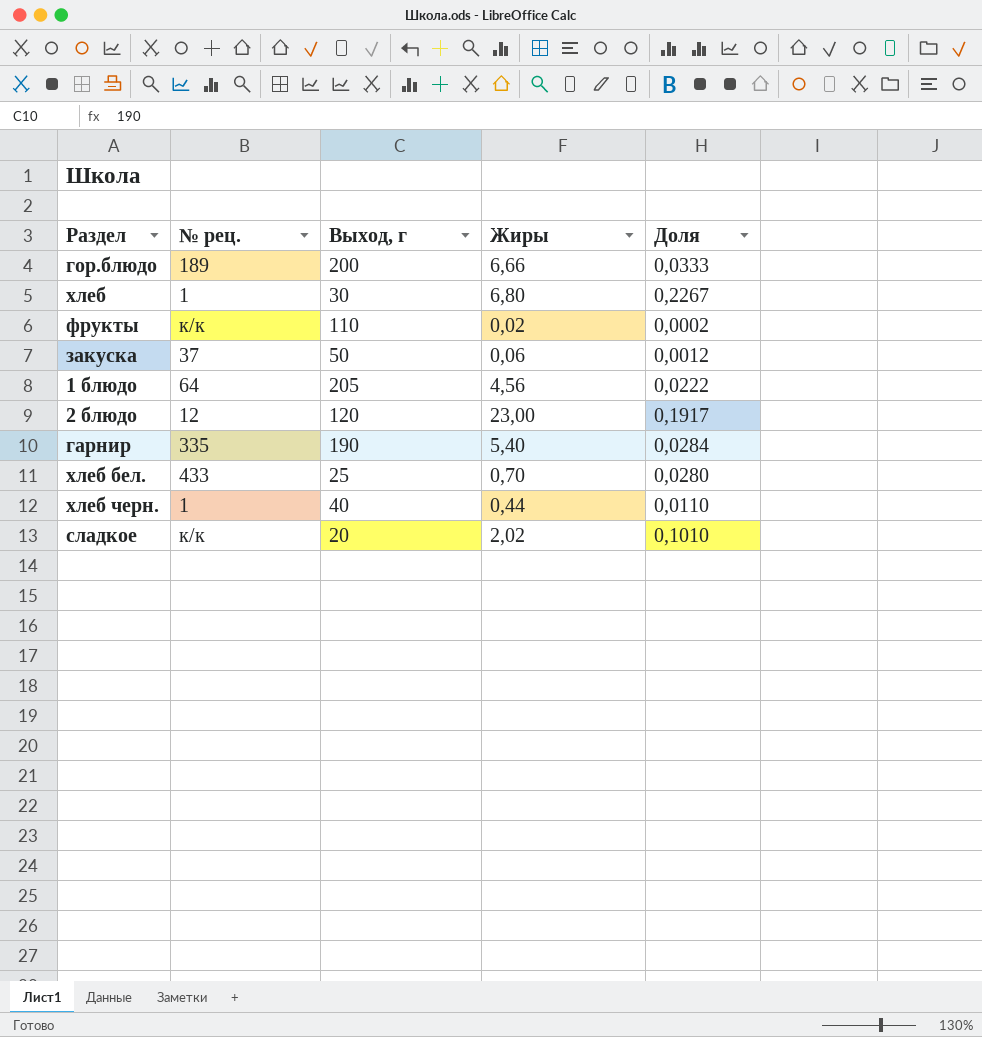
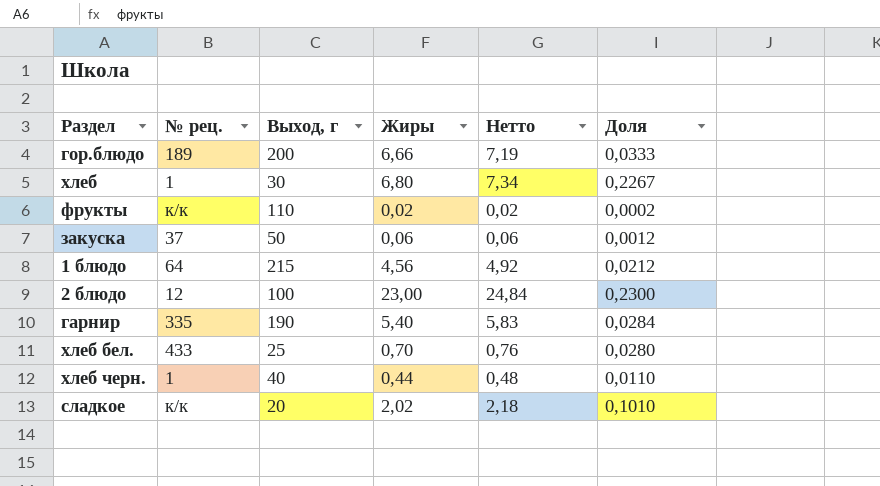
column Нетто | formula: none -> [Жиры] * 1,08
1 блюдо | Выход, г: 205 -> 215
1 блюдо | Доля: 0,0222 -> 0,0212
2 блюдо | Выход, г: 120 -> 100
2 блюдо | Доля: 0,1917 -> 0,2300

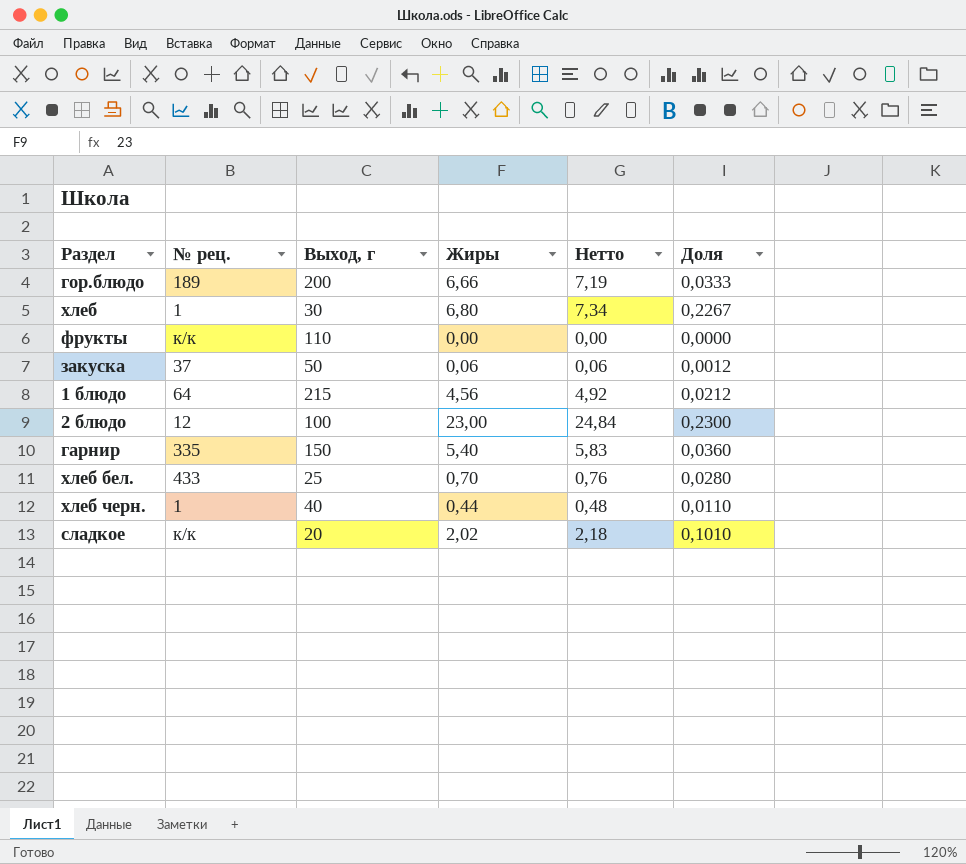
фрукты | Жиры: 0,02 -> 0,00
фрукты | Нетто: 0,02 -> 0,00
фрукты | Доля: 0,0002 -> 0,0000
гарнир | Выход, г: 190 -> 150
гарнир | Доля: 0,0284 -> 0,0360

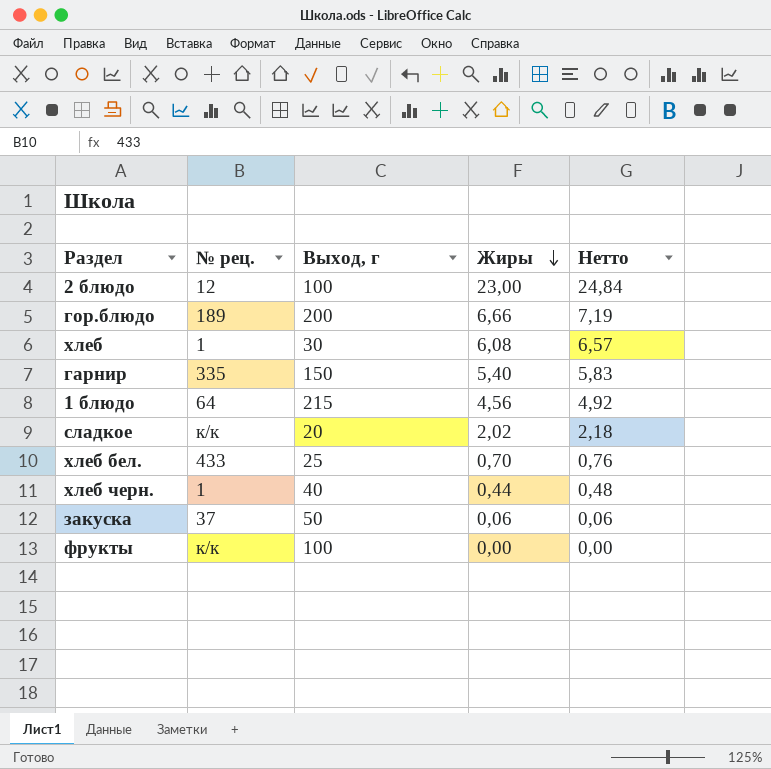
row order: none -> Жиры descending
column Доля | formula: [Жиры] / [Выход, г] -> none
хлеб | Жиры: 6,80 -> 6,08
хлеб | Нетто: 7,34 -> 6,57
фрукты | Выход, г: 110 -> 100

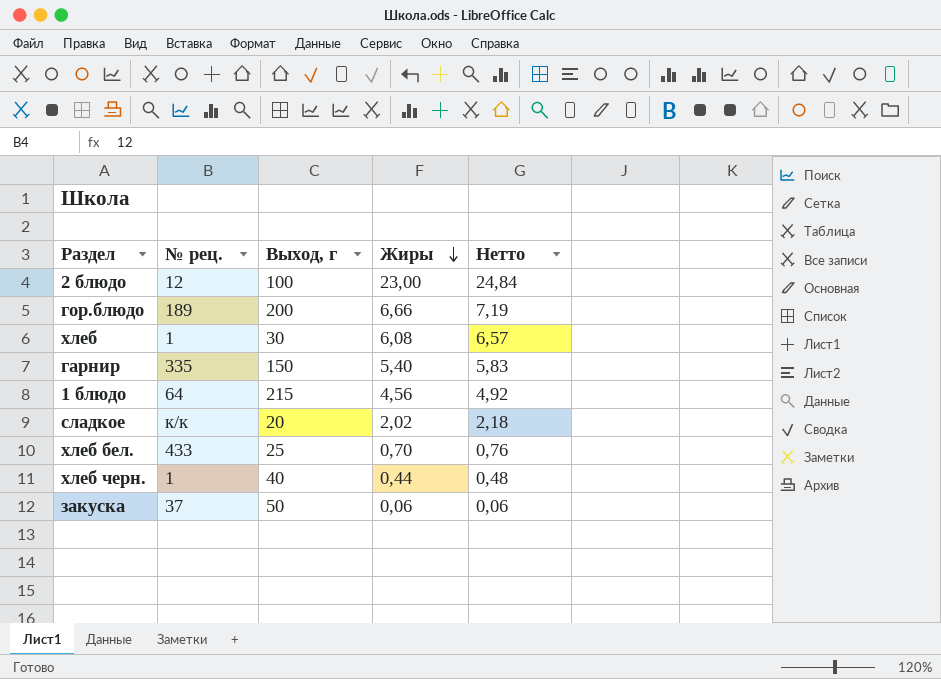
row фрукты: к/к | 100 | 0,00 | 0,00 -> none

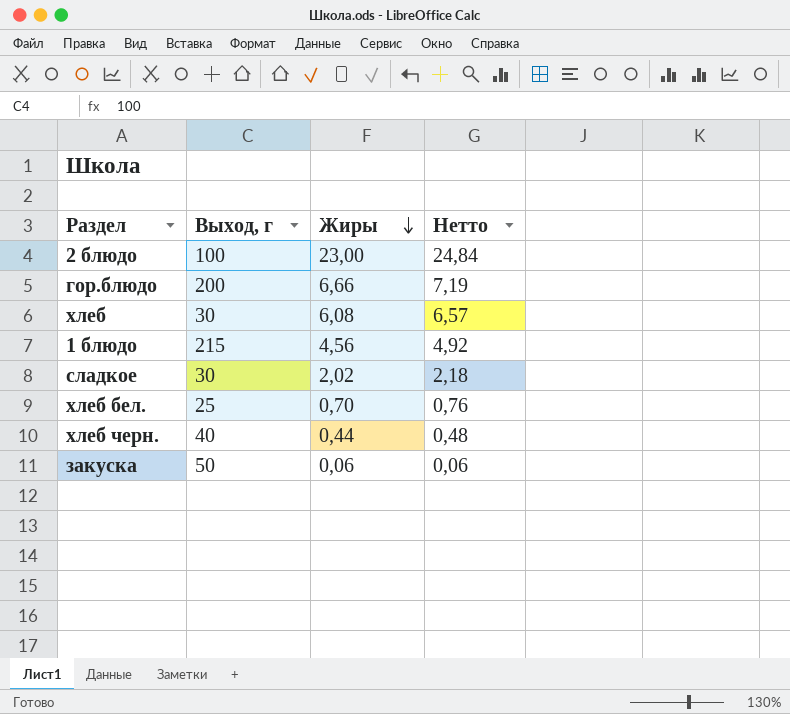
column № рец. | position: 2 -> none
row гарнир: 335 | 150 | 5,40 | 5,83 -> none
сладкое | Выход, г: 20 -> 30

